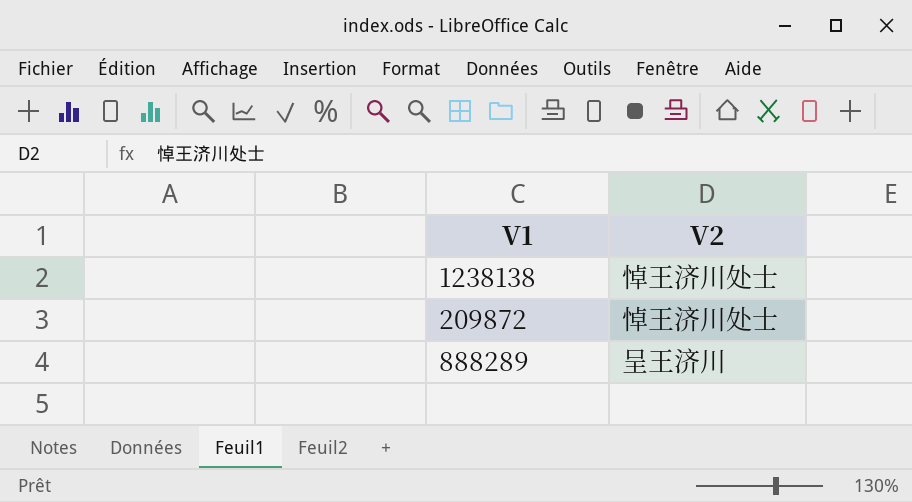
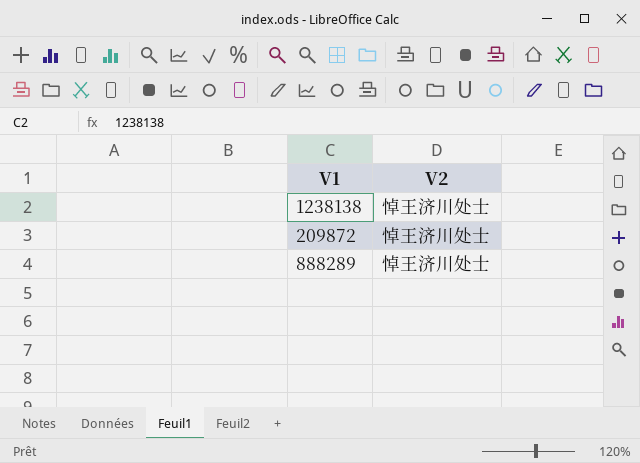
888289 | V2: 呈王济川 -> 悼王济川处士

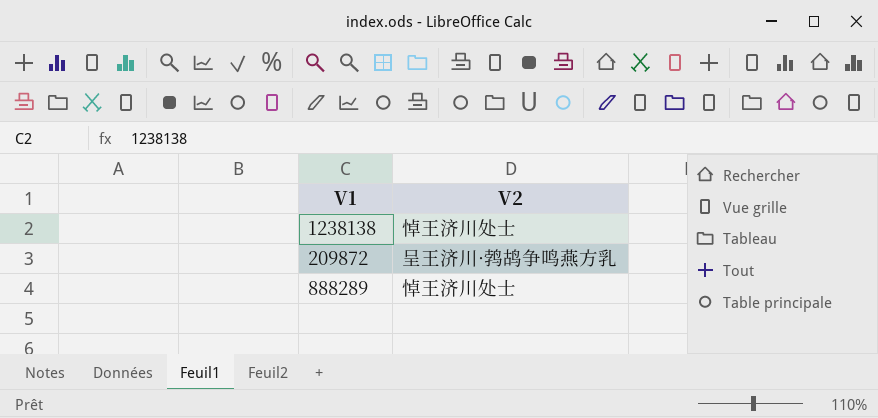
209872 | V2: 悼王济川处士 -> 呈王济川·鹁鸪争鸣燕方乳

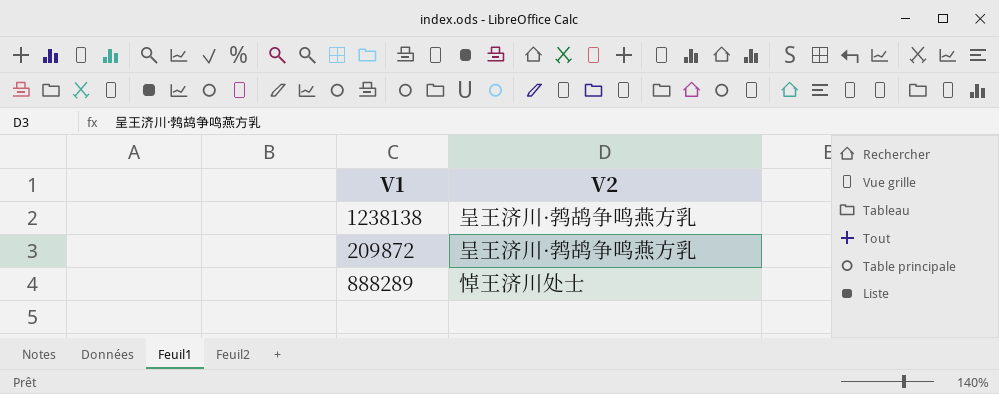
1238138 | V2: 悼王济川处士 -> 呈王济川·鹁鸪争鸣燕方乳

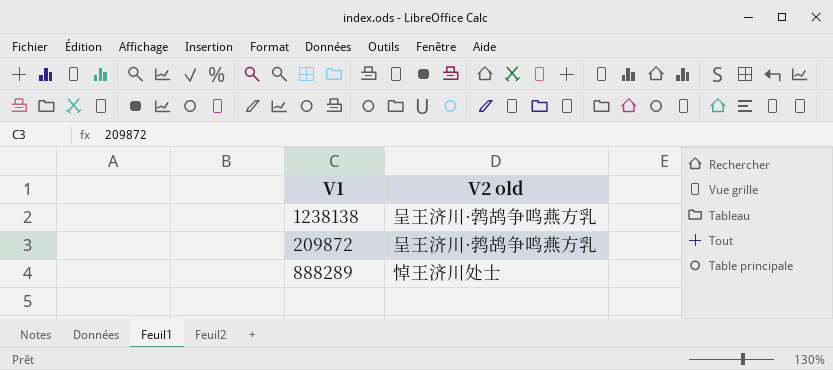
column name: V2 -> V2 old

